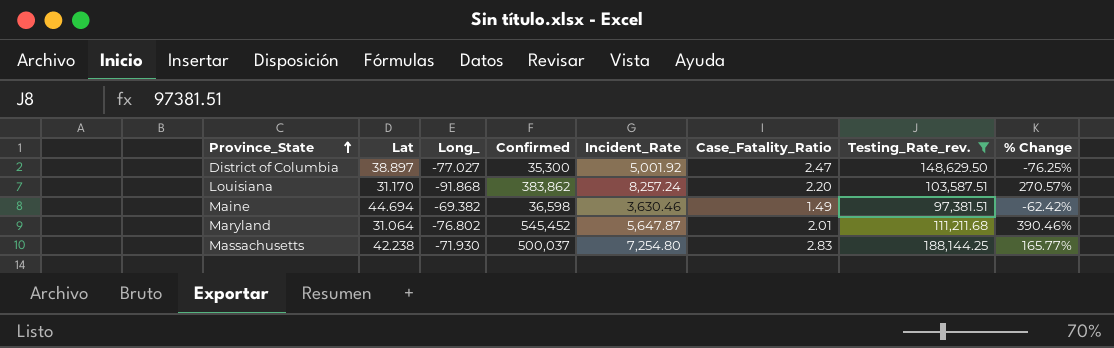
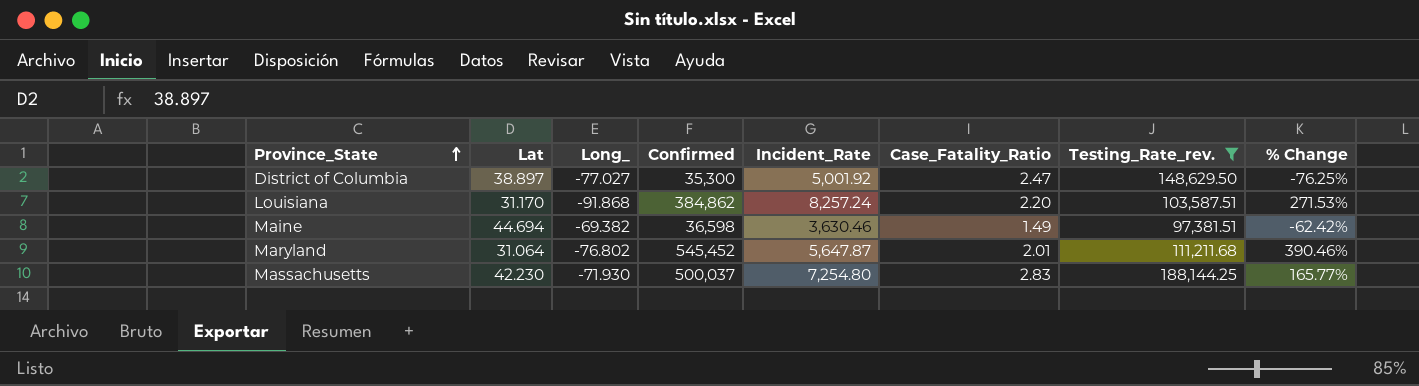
Louisiana | Confirmed: 383,862 -> 384,862
Louisiana | % Change: 270.57% -> 271.53%
Massachusetts | Lat: 42.238 -> 42.230

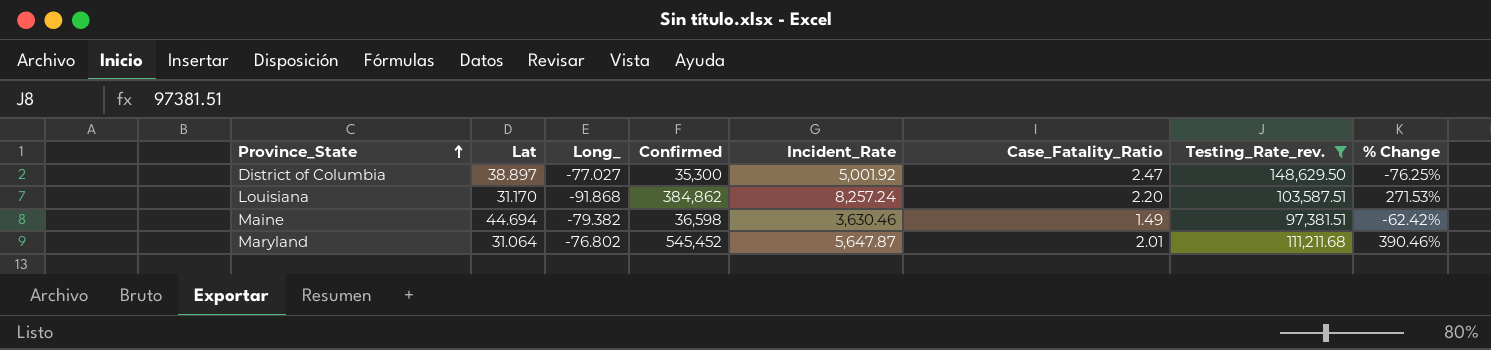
row Massachusetts: 42.230 | -71.930 | 500,037 | 7,254.80 | 2.83 | 188,144.25 | 165.77% -> none
Maine | Long_: -69.382 -> -79.382

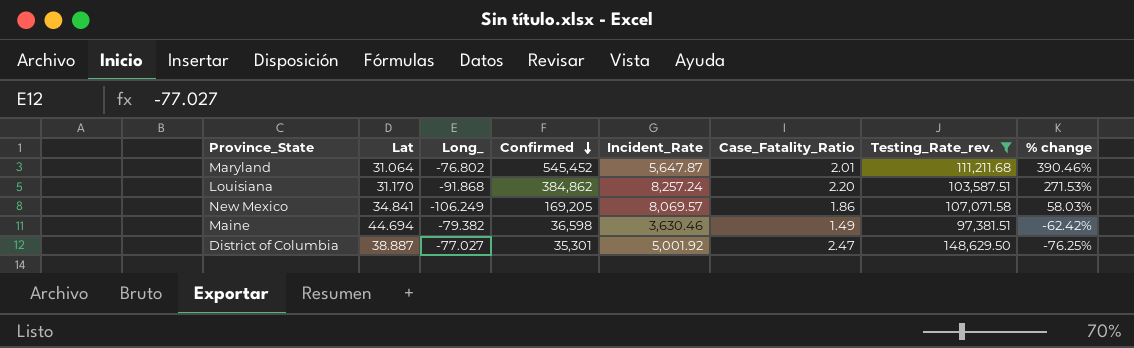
row order: Province_State ascending -> Confirmed descending
column name: % Change -> % change
row New Mexico: none -> 34.841 | -106.249 | 169,205 | 8,069.57 | 1.86 | 107,071.58 | 58.03%
District of Columbia | Lat: 38.897 -> 38.887
District of Columbia | Confirmed: 35,300 -> 35,301

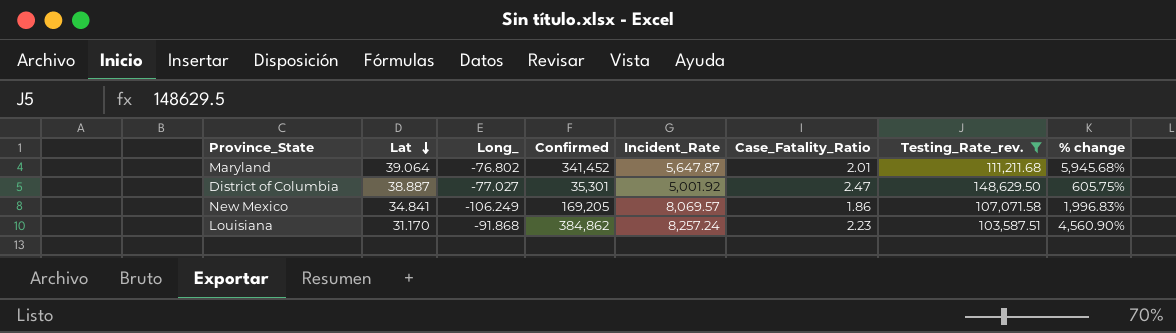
row order: Confirmed descending -> Lat descending
column % change | formula: ([Confirmed] - [Testing_Rate_rev.]) / [Testing_Rate_rev.] -> ([Confirmed] - [Incident_Rate]) / [Incident_Rate]
row Maine: 44.694 | -79.382 | 36,598 | 3,630.46 | 1.49 | 97,381.51 | -62.42% -> none
Maryland | Lat: 31.064 -> 39.064
Maryland | Confirmed: 545,452 -> 341,452
Louisiana | Case_Fatality_Ratio: 2.20 -> 2.23

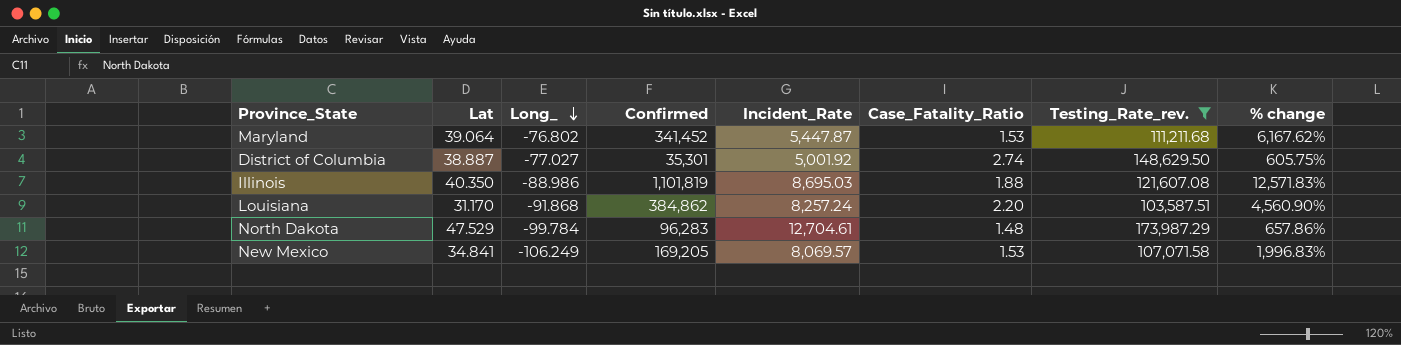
row order: Lat descending -> Long_ descending
Maryland | Incident_Rate: 5,647.87 -> 5,447.87
Maryland | Case_Fatality_Ratio: 2.01 -> 1.53
Maryland | % change: 5,945.68% -> 6,167.62%
District of Columbia | Case_Fatality_Ratio: 2.47 -> 2.74
row Illinois: none -> 40.350 | -88.986 | 1,101,819 | 8,695.03 | 1.88 | 121,607.08 | 12,571.83%
Louisiana | Case_Fatality_Ratio: 2.23 -> 2.20
row North Dakota: none -> 47.529 | -99.784 | 96,283 | 12,704.61 | 1.48 | 173,987.29 | 657.86%
New Mexico | Case_Fatality_Ratio: 1.86 -> 1.53

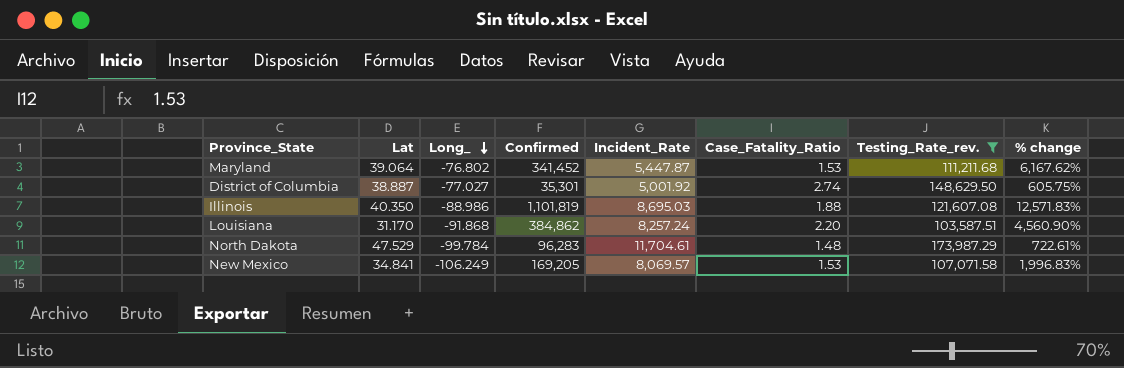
North Dakota | Incident_Rate: 12,704.61 -> 11,704.61
North Dakota | % change: 657.86% -> 722.61%

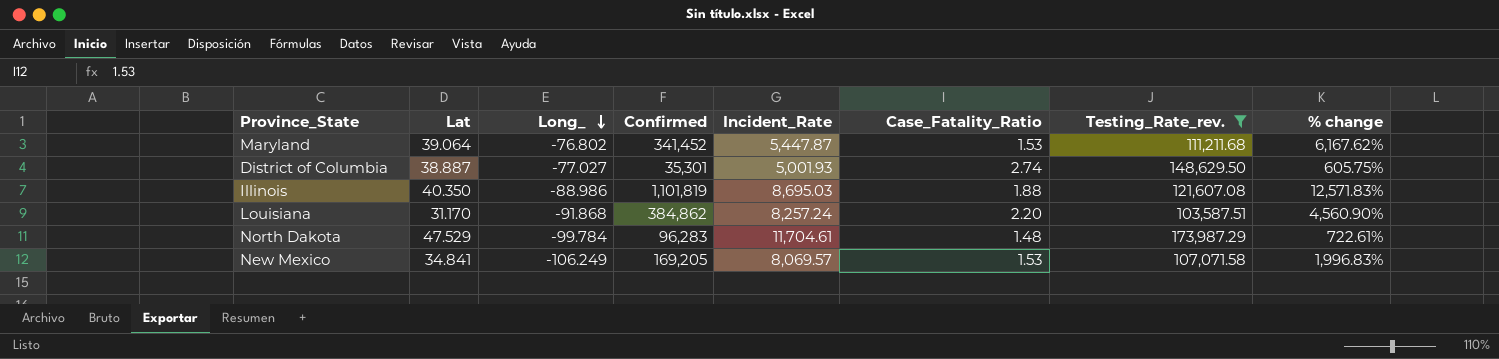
District of Columbia | Incident_Rate: 5,001.92 -> 5,001.93

